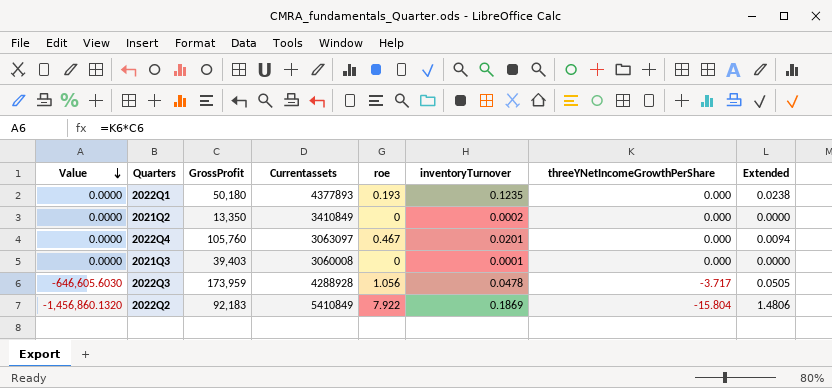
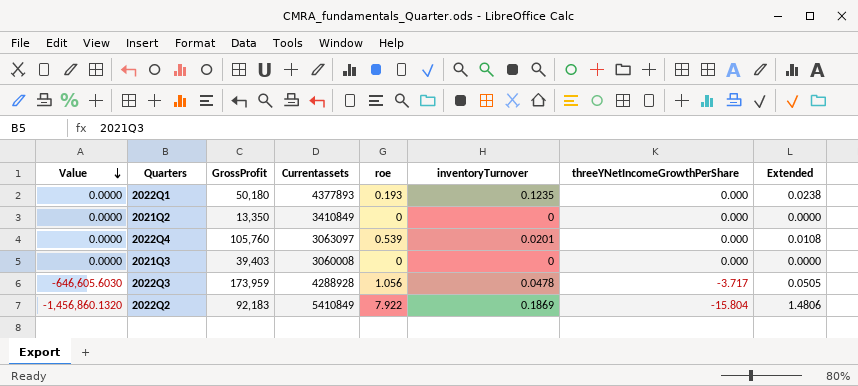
2021Q2 | inventoryTurnover: 0.0002 -> 0
2022Q4 | roe: 0.467 -> 0.539
2022Q4 | Extended: 0.0094 -> 0.0108
2021Q3 | inventoryTurnover: 0.0001 -> 0

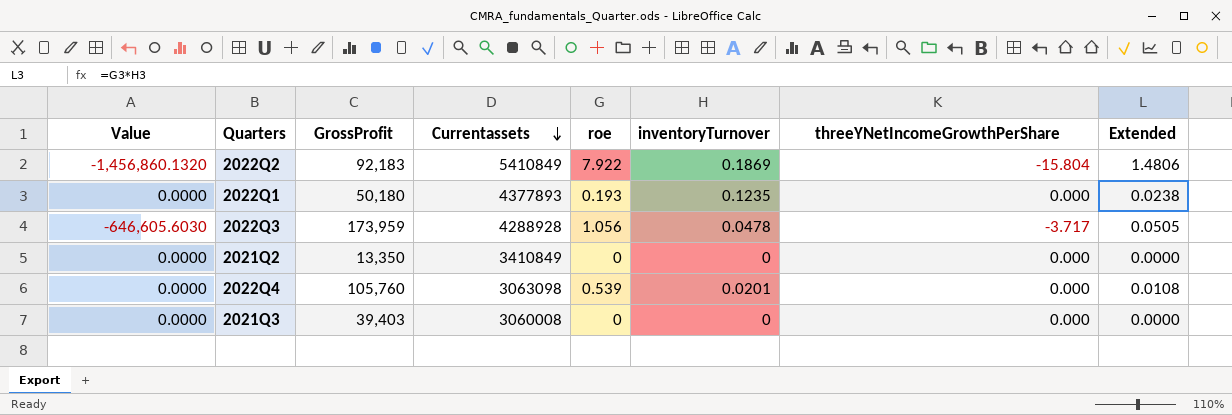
row order: Value descending -> Currentassets descending
2022Q4 | Currentassets: 3063097 -> 3063098

